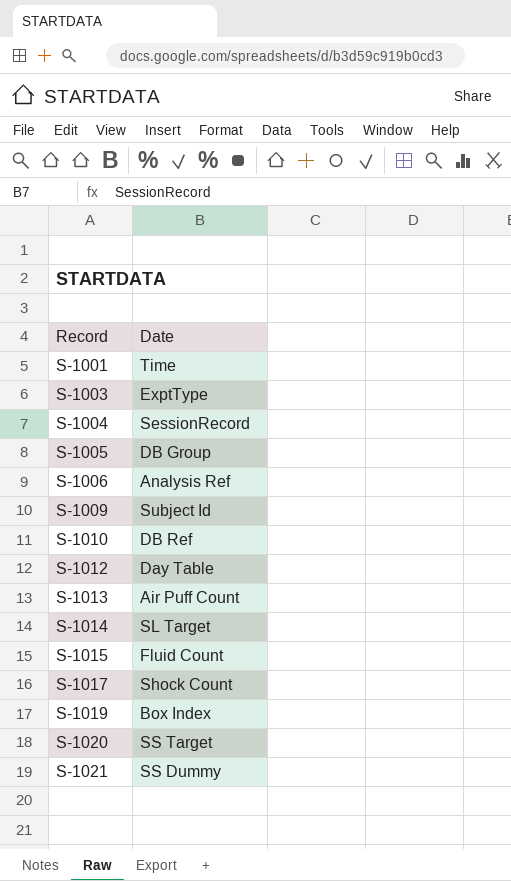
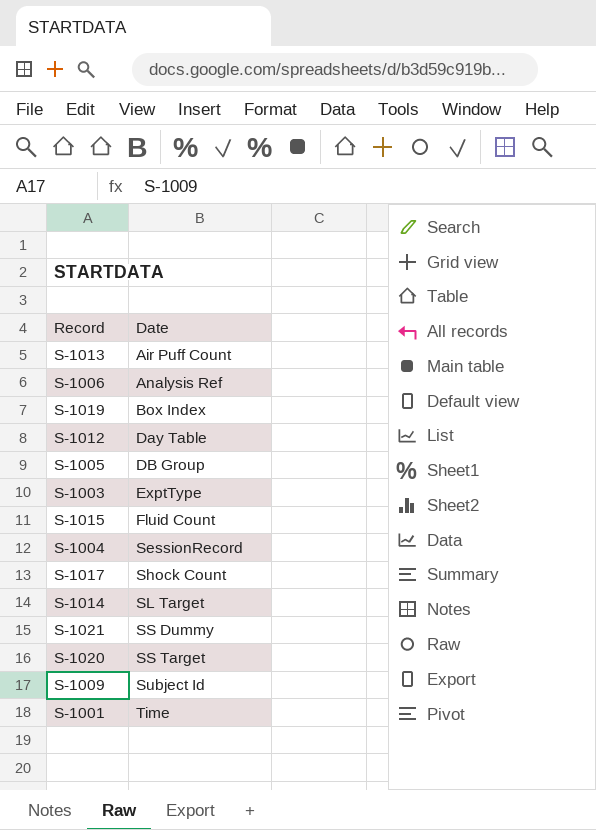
row order: Record ascending -> Date ascending
row S-1010: DB Ref -> none

